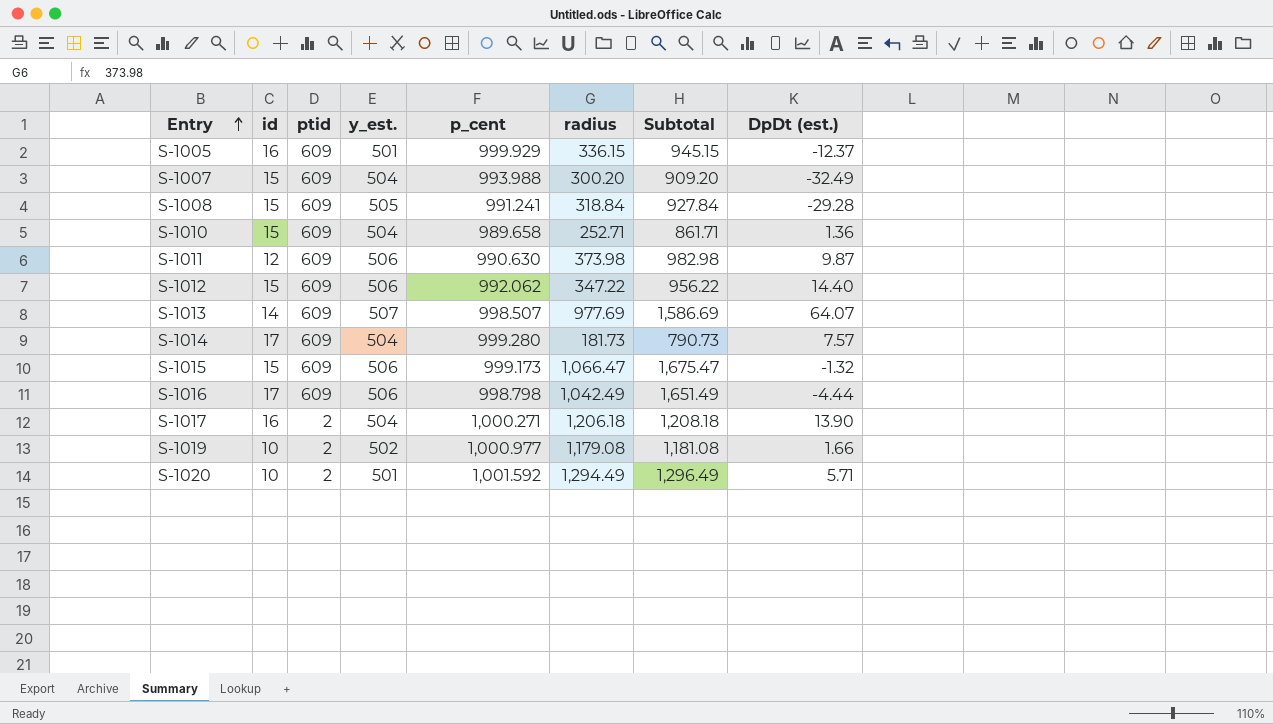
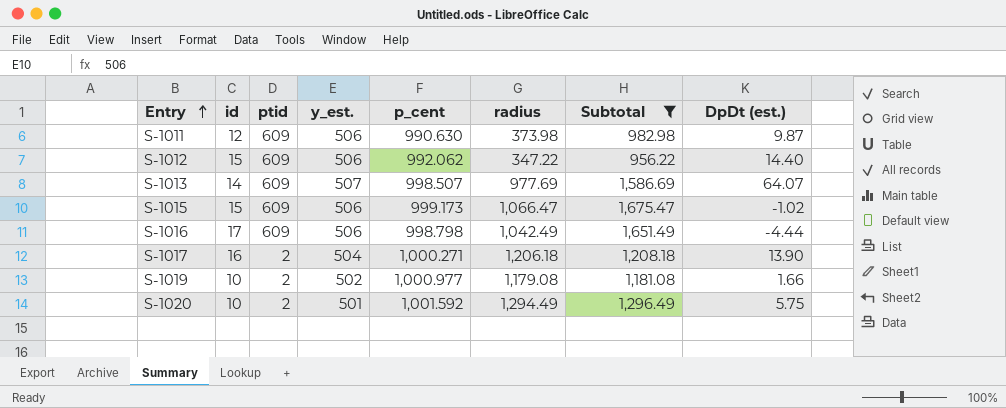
filter: none -> Subtotal >= 956.22
S-1015 | DpDt (est.): -1.32 -> -1.02
S-1020 | DpDt (est.): 5.71 -> 5.75

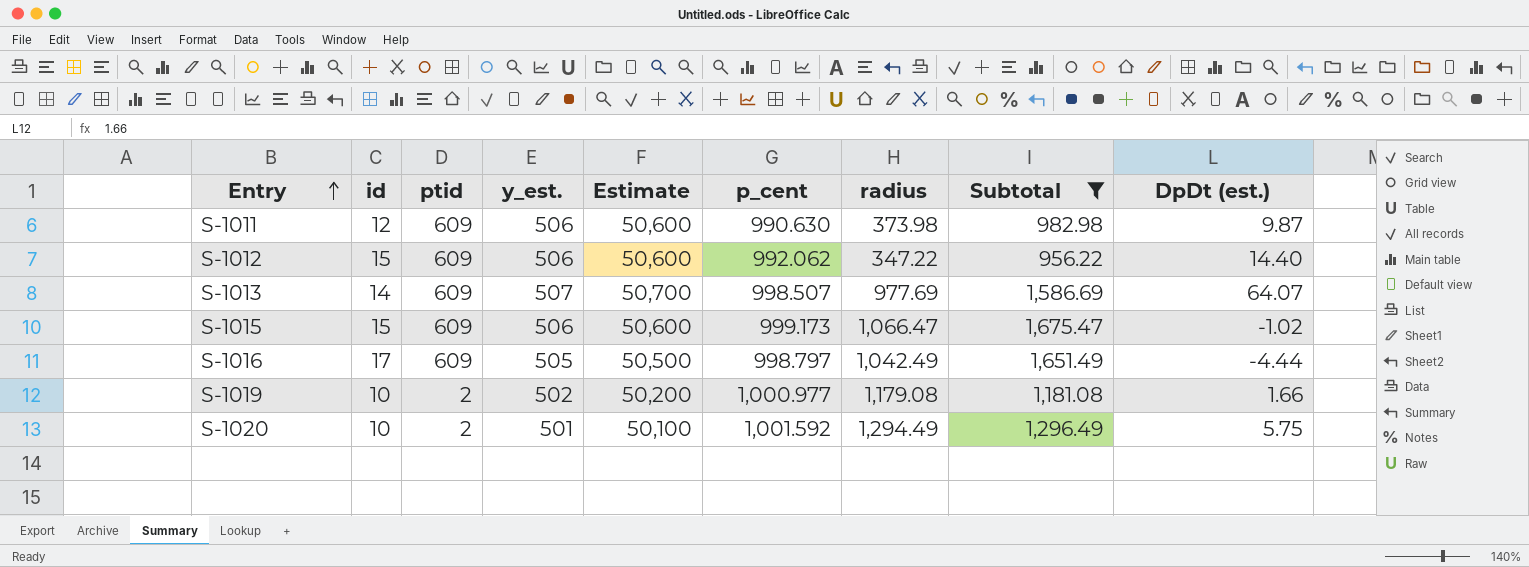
column Estimate | formula: none -> [y_est.] * 100
row S-1017: 16 | 2 | 504 | 1,000.271 | 1,206.18 | 1,208.18 | 13.90 -> none
S-1016 | y_est.: 506 -> 505
S-1016 | p_cent: 998.798 -> 998.797

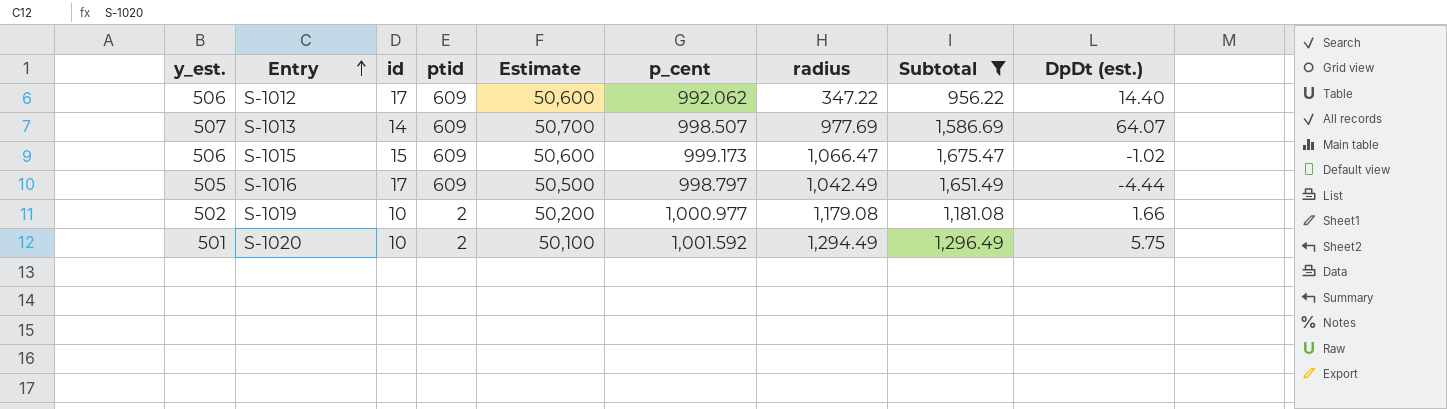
column y_est. | position: 4 -> 1
row S-1011: 12 | 609 | 506 | 50,600 | 990.630 | 373.98 | 982.98 | 9.87 -> none
S-1012 | id: 15 -> 17

